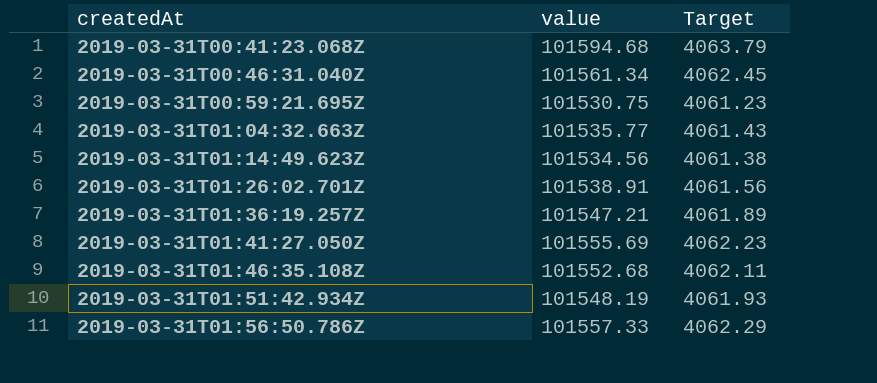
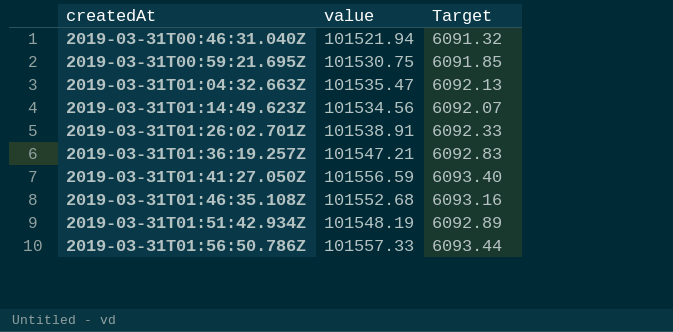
column Target | formula: [value] * 0.04 -> [value] * 0.06
row 2019-03-31T00:41:23.068Z: 101594.68 | 4063.79 -> none
2019-03-31T00:46:31.040Z | value: 101561.34 -> 101521.94
2019-03-31T01:04:32.663Z | value: 101535.77 -> 101535.47
2019-03-31T01:41:27.050Z | value: 101555.69 -> 101556.59

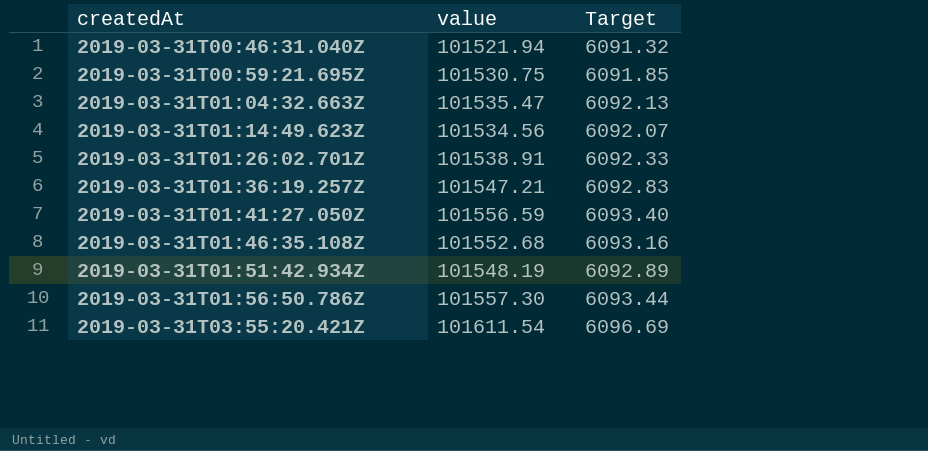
2019-03-31T01:56:50.786Z | value: 101557.33 -> 101557.30
row 2019-03-31T03:55:20.421Z: none -> 101611.54 | 6096.69

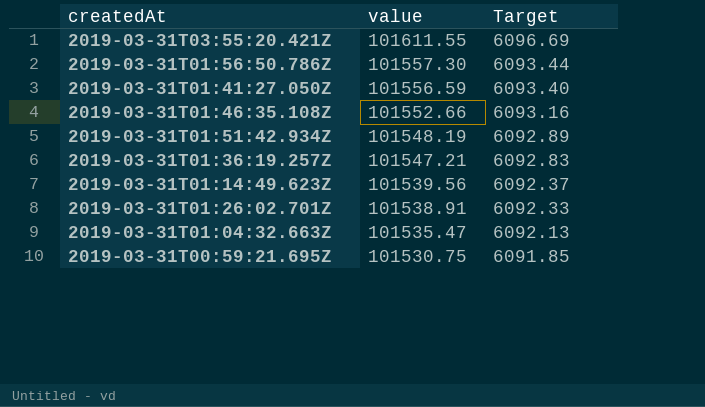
row order: createdAt ascending -> value descending
row 2019-03-31T00:46:31.040Z: 101521.94 | 6091.32 -> none
2019-03-31T03:55:20.421Z | value: 101611.54 -> 101611.55
2019-03-31T01:46:35.108Z | value: 101552.68 -> 101552.66
2019-03-31T01:14:49.623Z | value: 101534.56 -> 101539.56
2019-03-31T01:14:49.623Z | Target: 6092.07 -> 6092.37

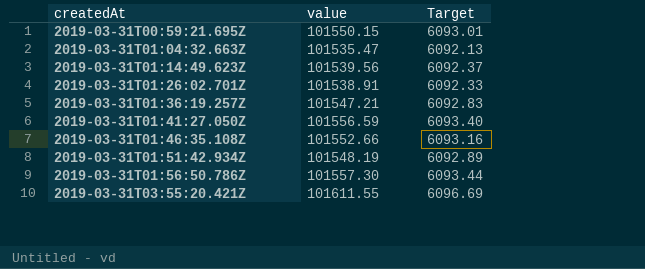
row order: value descending -> createdAt ascending
2019-03-31T00:59:21.695Z | value: 101530.75 -> 101550.15
2019-03-31T00:59:21.695Z | Target: 6091.85 -> 6093.01

